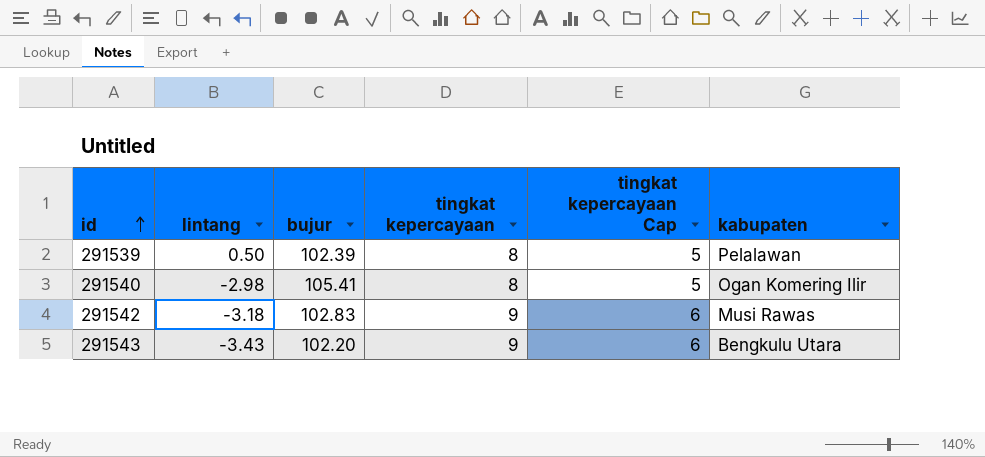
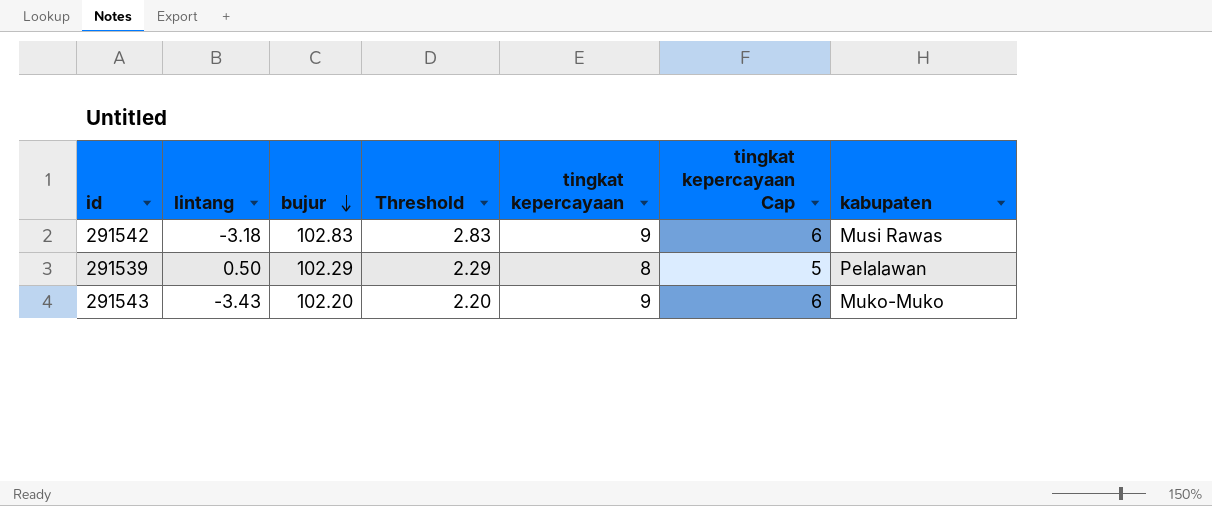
row order: id ascending -> bujur descending
column Threshold | formula: none -> [bujur] - 100
row 291540: -2.98 | 105.41 | 8 | 5 | Ogan Komering Ilir -> none
291539 | bujur: 102.39 -> 102.29
291543 | kabupaten: Bengkulu Utara -> Muko-Muko

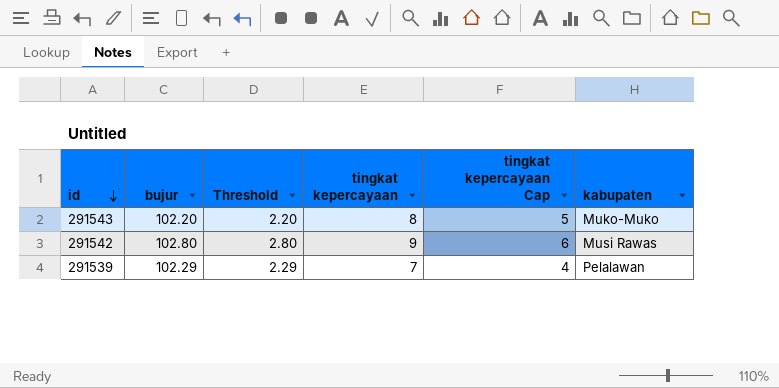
row order: bujur descending -> id descending
column lintang | position: 2 -> none
291543 | tingkat kepercayaan: 9 -> 8
291543 | tingkat kepercayaan Cap: 6 -> 5
291542 | bujur: 102.83 -> 102.80
291542 | Threshold: 2.83 -> 2.80
291539 | tingkat kepercayaan: 8 -> 7
291539 | tingkat kepercayaan Cap: 5 -> 4

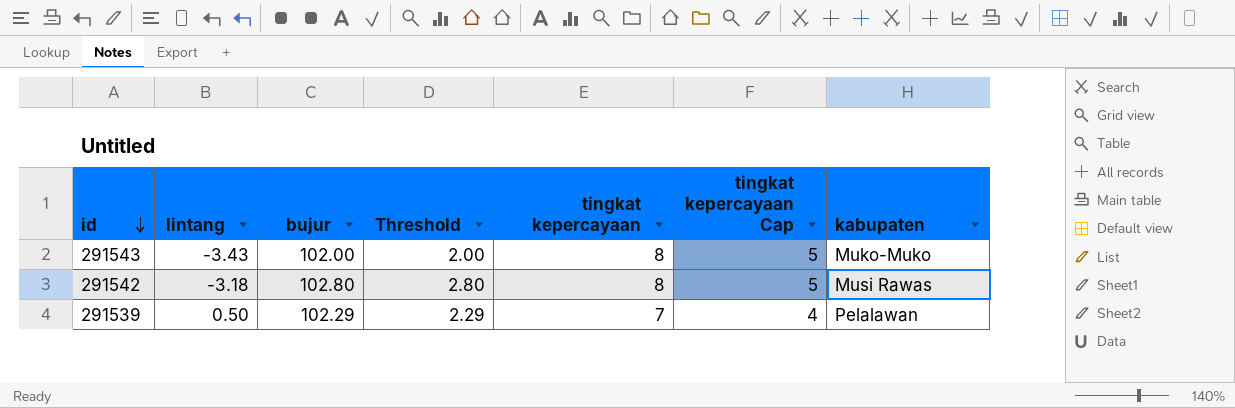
column lintang | position: none -> 2
291543 | bujur: 102.20 -> 102.00
291543 | Threshold: 2.20 -> 2.00
291542 | tingkat kepercayaan: 9 -> 8
291542 | tingkat kepercayaan Cap: 6 -> 5

